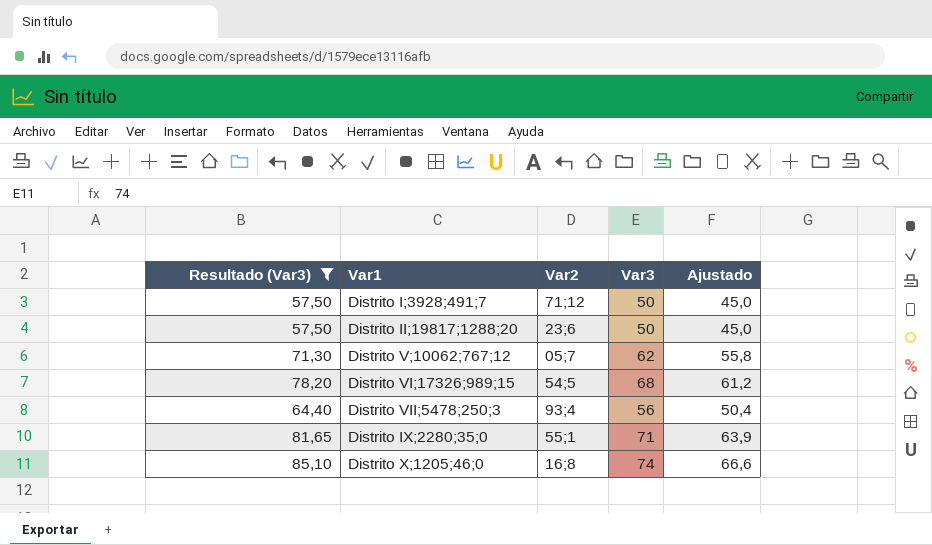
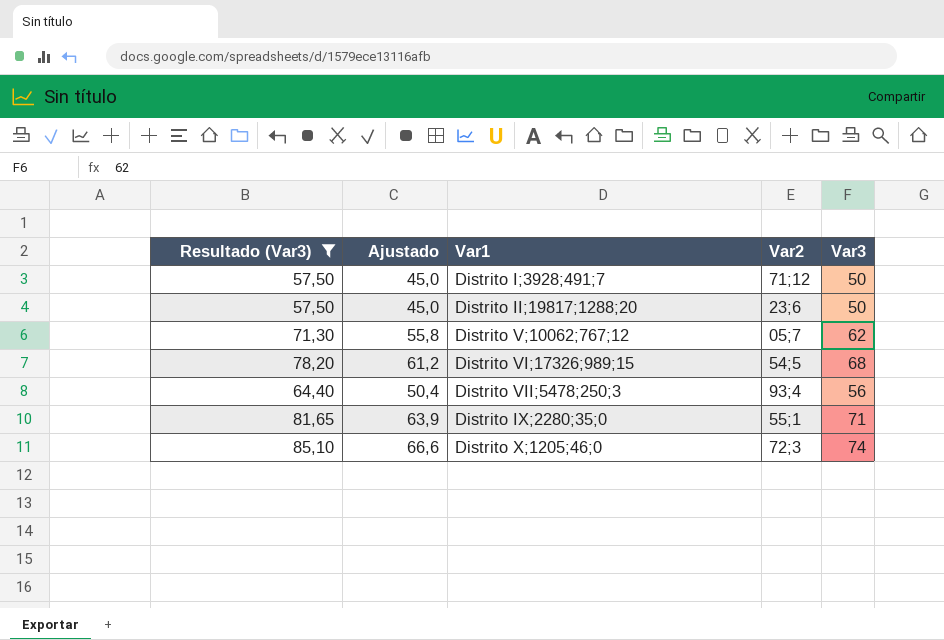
column Ajustado | position: 5 -> 2
Distrito X;1205;46;0 | Var2: 16;8 -> 72;3

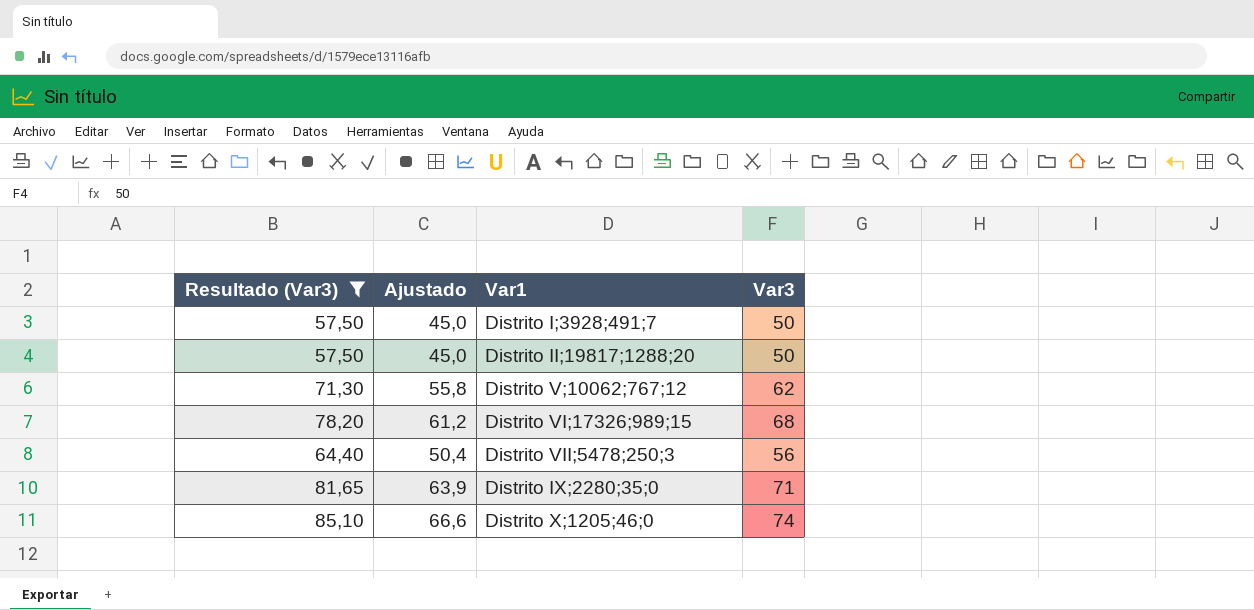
column Var2 | position: 4 -> none

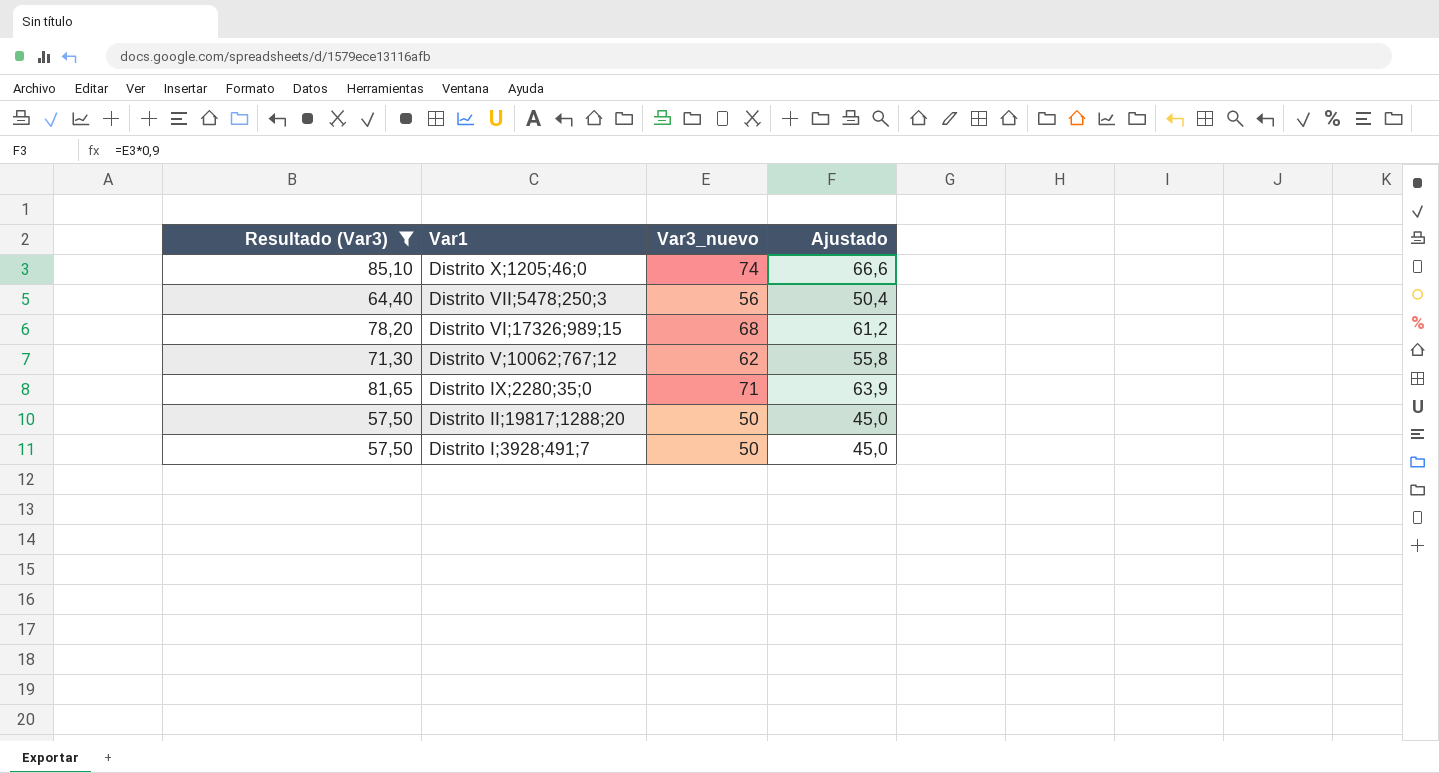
row order: none -> Var1 descending
column name: Var3 -> Var3_nuevo
column Ajustado | position: 2 -> 4

